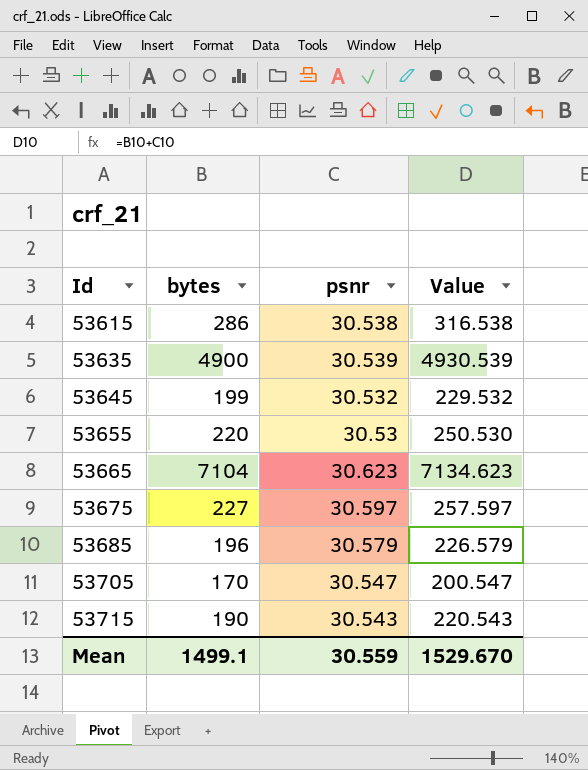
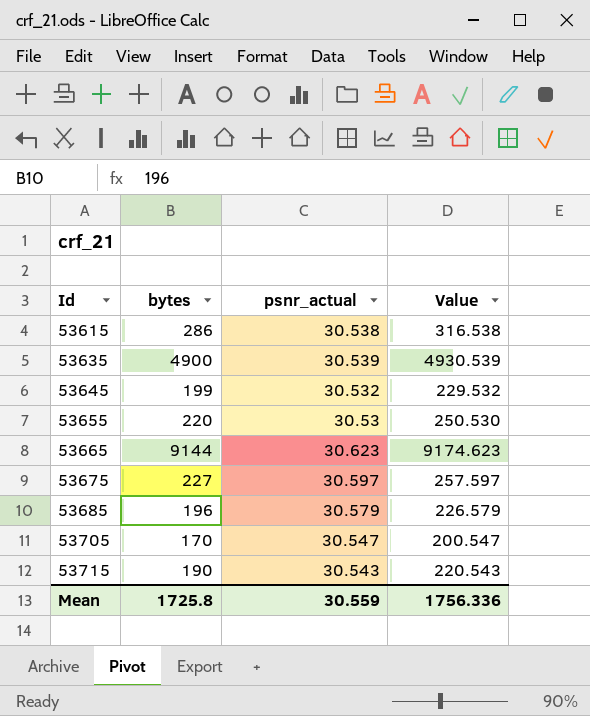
column name: psnr -> psnr_actual
53665 | bytes: 7104 -> 9144
53665 | Value: 7134.623 -> 9174.623
Mean | bytes: 1499.1 -> 1725.8
Mean | Value: 1529.670 -> 1756.336

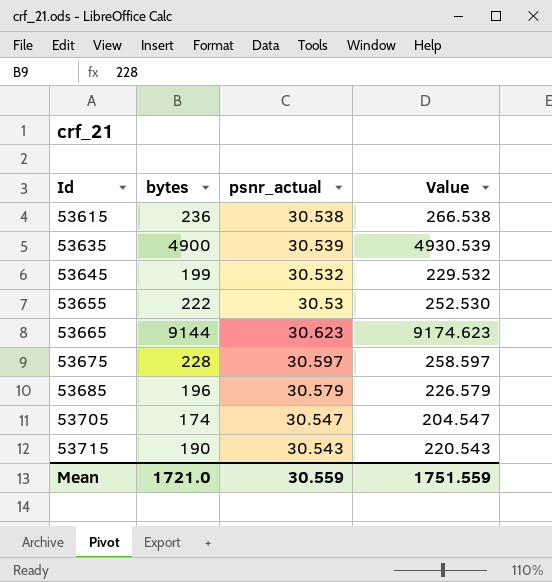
53615 | bytes: 286 -> 236
53615 | Value: 316.538 -> 266.538
53655 | bytes: 220 -> 222
53655 | Value: 250.530 -> 252.530
53675 | bytes: 227 -> 228
53675 | Value: 257.597 -> 258.597
53705 | bytes: 170 -> 174
53705 | Value: 200.547 -> 204.547
Mean | bytes: 1725.8 -> 1721.0
Mean | Value: 1756.336 -> 1751.559

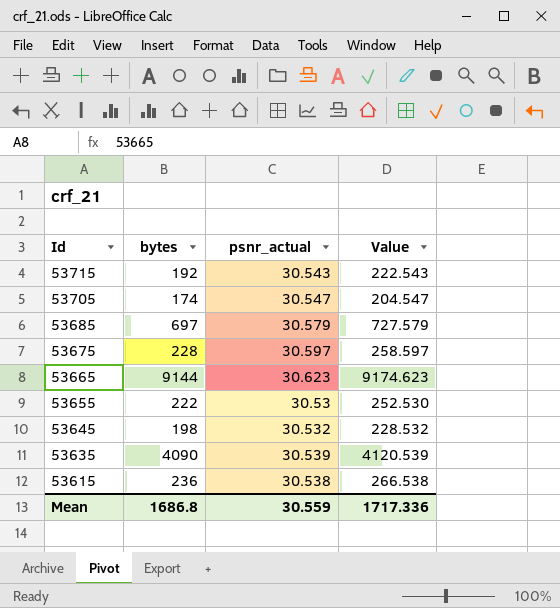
row order: Id ascending -> Id descending
53715 | bytes: 190 -> 192
53715 | Value: 220.543 -> 222.543
53685 | bytes: 196 -> 697
53685 | Value: 226.579 -> 727.579
53645 | bytes: 199 -> 198
53645 | Value: 229.532 -> 228.532
53635 | bytes: 4900 -> 4090
53635 | Value: 4930.539 -> 4120.539
Mean | bytes: 1721.0 -> 1686.8
Mean | Value: 1751.559 -> 1717.336

